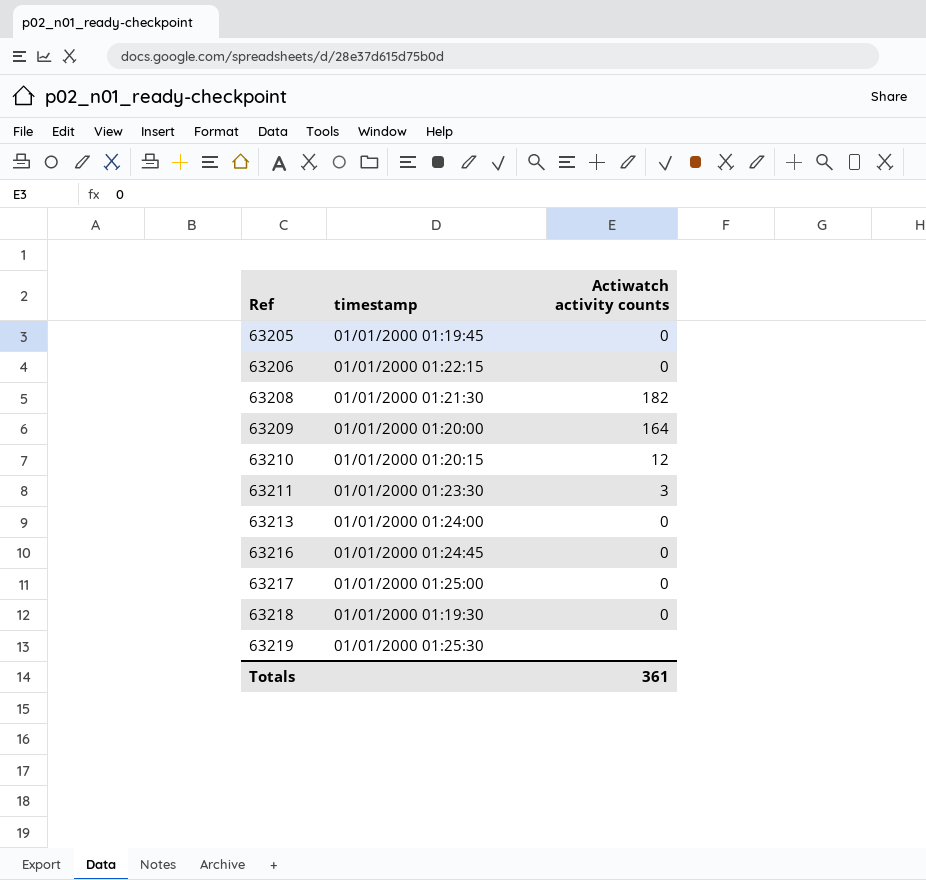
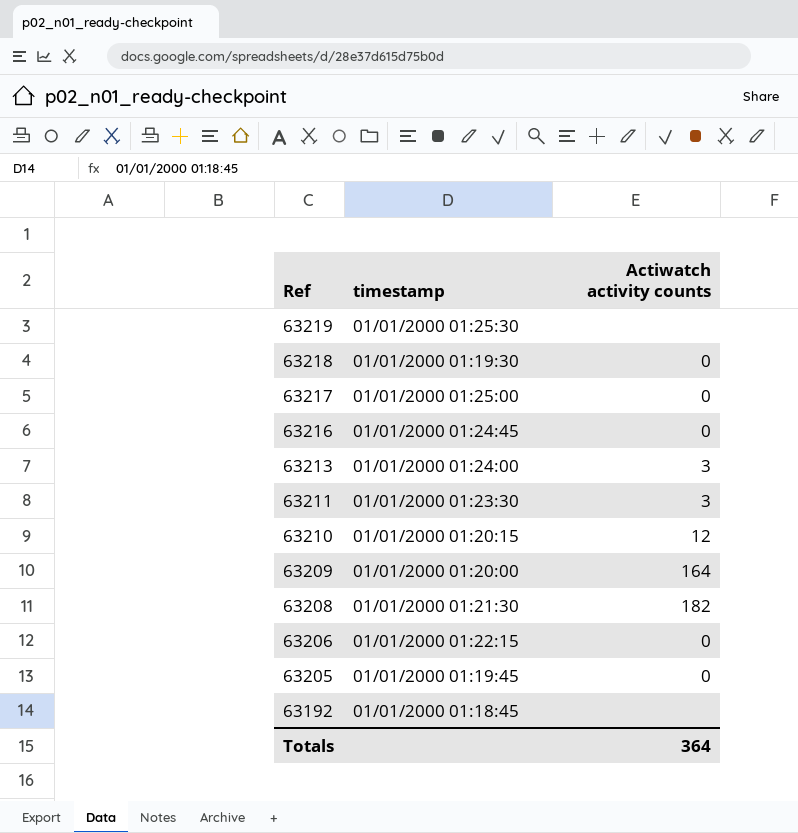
row order: Ref ascending -> Ref descending
63213 | Actiwatch activity counts: 0 -> 3
row 63192: none -> 01/01/2000 01:18:45 | none
Totals | Actiwatch activity counts: 361 -> 364

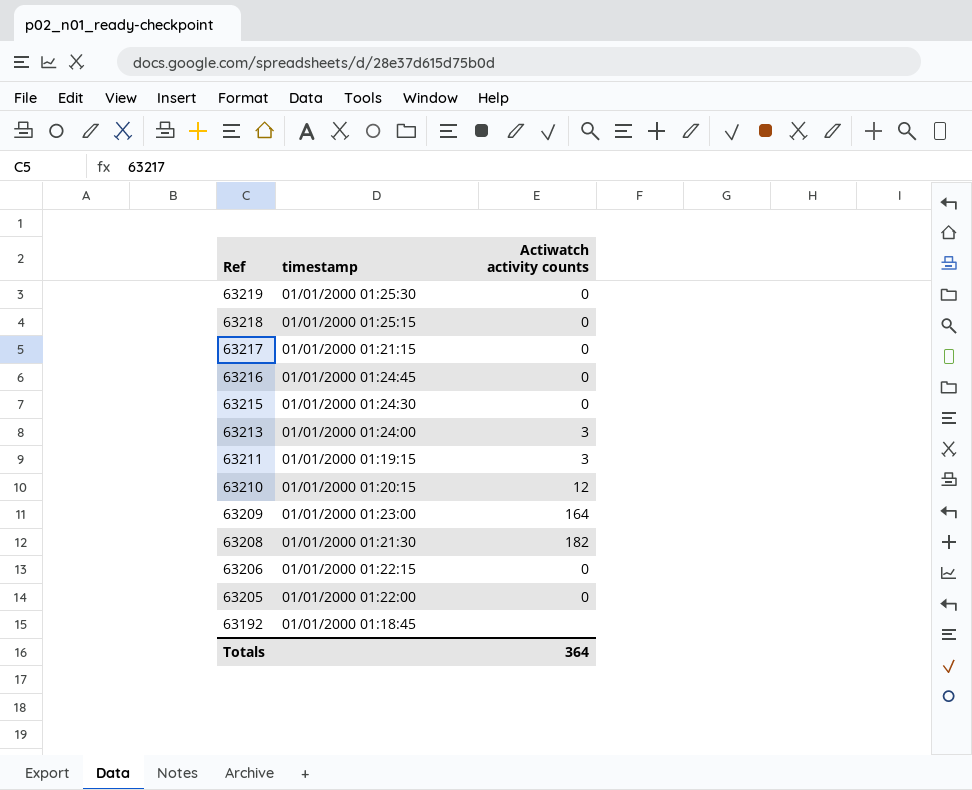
63219 | Actiwatch activity counts: none -> 0
63218 | timestamp: 01/01/2000 01:19:30 -> 01/01/2000 01:25:15
63217 | timestamp: 01/01/2000 01:25:00 -> 01/01/2000 01:21:15
row 63215: none -> 01/01/2000 01:24:30 | 0
63211 | timestamp: 01/01/2000 01:23:30 -> 01/01/2000 01:19:15
63209 | timestamp: 01/01/2000 01:20:00 -> 01/01/2000 01:23:00
63205 | timestamp: 01/01/2000 01:19:45 -> 01/01/2000 01:22:00

